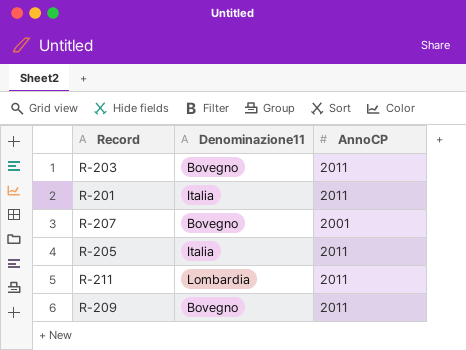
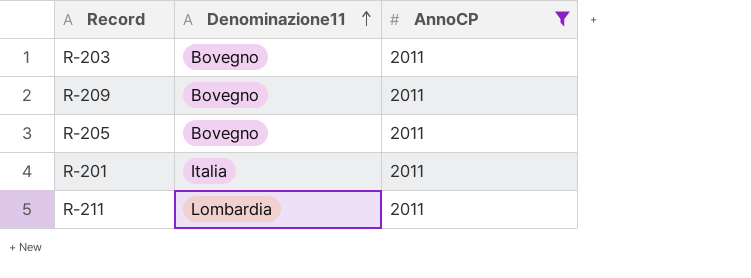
filter: none -> AnnoCP = 2011
row order: none -> Denominazione11 ascending
R-205 | Denominazione11: Italia -> Bovegno

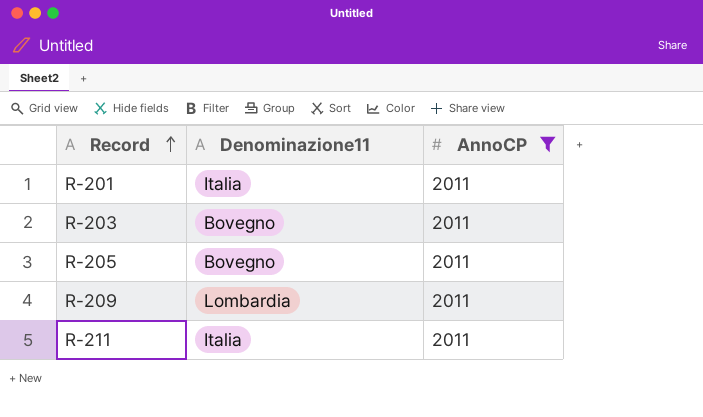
row order: Denominazione11 ascending -> Record ascending
R-209 | Denominazione11: Bovegno -> Lombardia
R-211 | Denominazione11: Lombardia -> Italia

